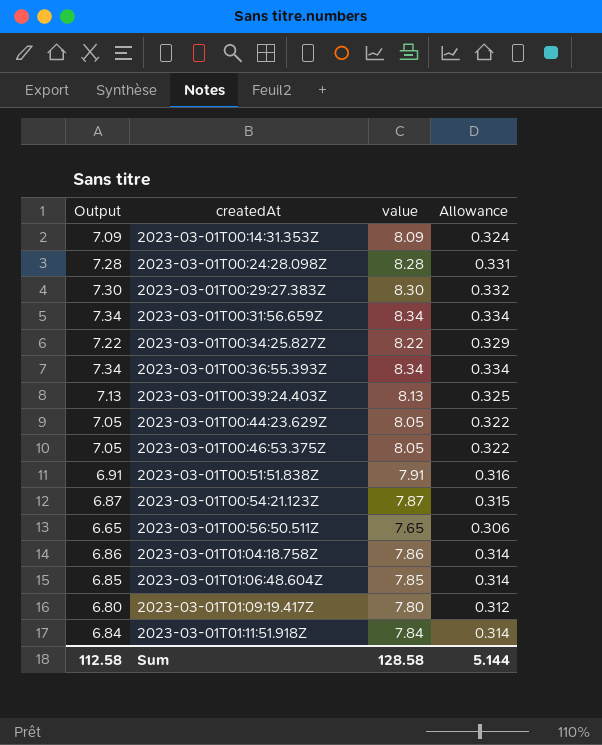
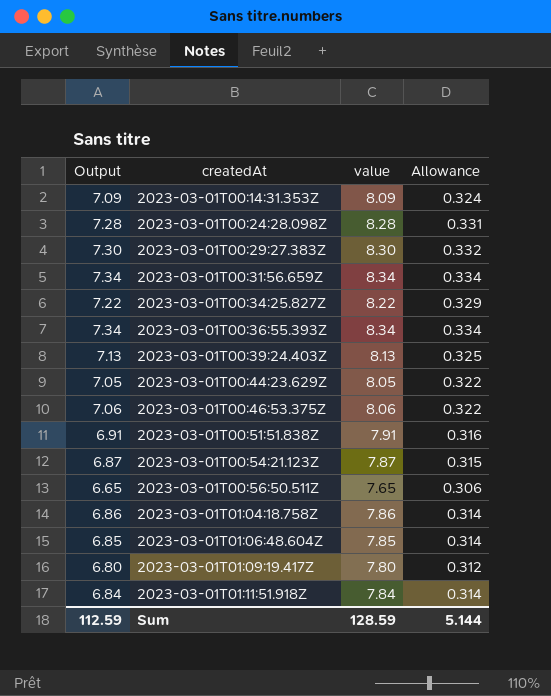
2023-03-01T00:46:53.375Z | Output: 7.05 -> 7.06
2023-03-01T00:46:53.375Z | value: 8.05 -> 8.06
Sum | Output: 112.58 -> 112.59
Sum | value: 128.58 -> 128.59

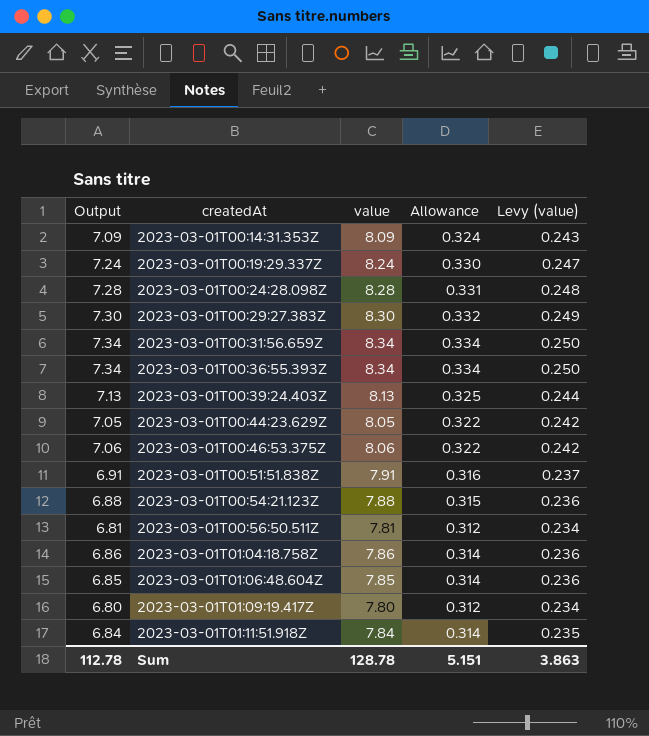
column Levy (value) | formula: none -> [value] * 0.03
row 2023-03-01T00:34:25.827Z: 7.22 | 8.22 | 0.329 -> none
row 2023-03-01T00:19:29.337Z: none -> 7.24 | 8.24 | 0.330 | 0.247
2023-03-01T00:54:21.123Z | Output: 6.87 -> 6.88
2023-03-01T00:54:21.123Z | value: 7.87 -> 7.88
2023-03-01T00:56:50.511Z | Output: 6.65 -> 6.81
2023-03-01T00:56:50.511Z | value: 7.65 -> 7.81
2023-03-01T00:56:50.511Z | Allowance: 0.306 -> 0.312
Sum | Output: 112.59 -> 112.78
Sum | value: 128.59 -> 128.78
Sum | Allowance: 5.144 -> 5.151

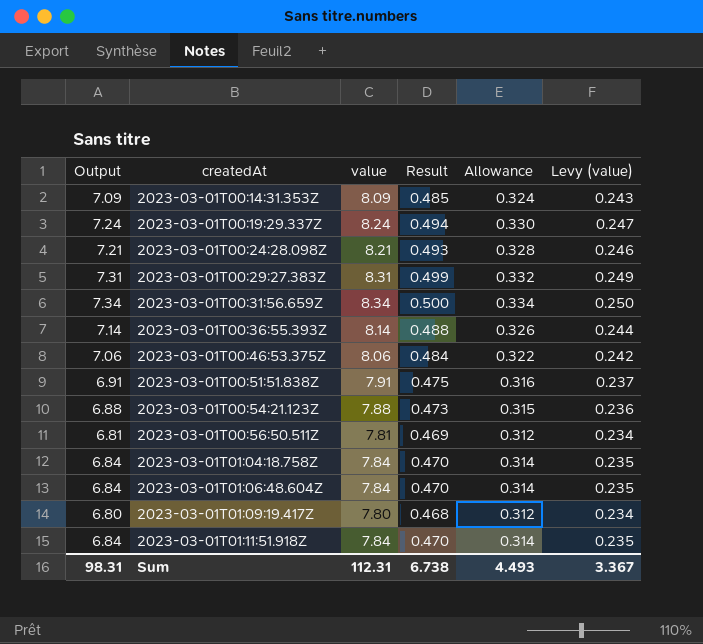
column Result | formula: none -> [value] * 0.06
row 2023-03-01T00:39:24.403Z: 7.13 | 8.13 | 0.325 | 0.244 -> none
row 2023-03-01T00:44:23.629Z: 7.05 | 8.05 | 0.322 | 0.242 -> none
2023-03-01T00:24:28.098Z | Output: 7.28 -> 7.21
2023-03-01T00:24:28.098Z | value: 8.28 -> 8.21
2023-03-01T00:24:28.098Z | Allowance: 0.331 -> 0.328
2023-03-01T00:24:28.098Z | Levy (value): 0.248 -> 0.246
2023-03-01T00:29:27.383Z | Output: 7.30 -> 7.31
2023-03-01T00:29:27.383Z | value: 8.30 -> 8.31
2023-03-01T00:36:55.393Z | Output: 7.34 -> 7.14
2023-03-01T00:36:55.393Z | value: 8.34 -> 8.14
2023-03-01T00:36:55.393Z | Allowance: 0.334 -> 0.326
2023-03-01T00:36:55.393Z | Levy (value): 0.250 -> 0.244
2023-03-01T01:04:18.758Z | Output: 6.86 -> 6.84
2023-03-01T01:04:18.758Z | value: 7.86 -> 7.84
2023-03-01T01:04:18.758Z | Levy (value): 0.236 -> 0.235
2023-03-01T01:06:48.604Z | Output: 6.85 -> 6.84
2023-03-01T01:06:48.604Z | value: 7.85 -> 7.84
2023-03-01T01:06:48.604Z | Levy (value): 0.236 -> 0.235
Sum | Output: 112.78 -> 98.31
Sum | value: 128.78 -> 112.31
Sum | Allowance: 5.151 -> 4.493
Sum | Levy (value): 3.863 -> 3.367

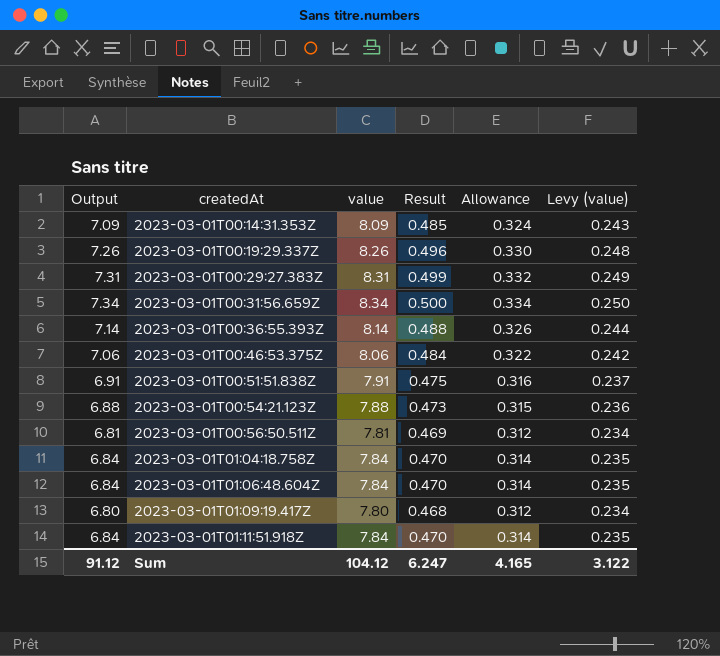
row 2023-03-01T00:24:28.098Z: 7.21 | 8.21 | 0.493 | 0.328 | 0.246 -> none
2023-03-01T00:19:29.337Z | Output: 7.24 -> 7.26
2023-03-01T00:19:29.337Z | value: 8.24 -> 8.26
2023-03-01T00:19:29.337Z | Result: 0.494 -> 0.496
2023-03-01T00:19:29.337Z | Levy (value): 0.247 -> 0.248
Sum | Output: 98.31 -> 91.12
Sum | value: 112.31 -> 104.12
Sum | Result: 6.738 -> 6.247
Sum | Allowance: 4.493 -> 4.165
Sum | Levy (value): 3.367 -> 3.122

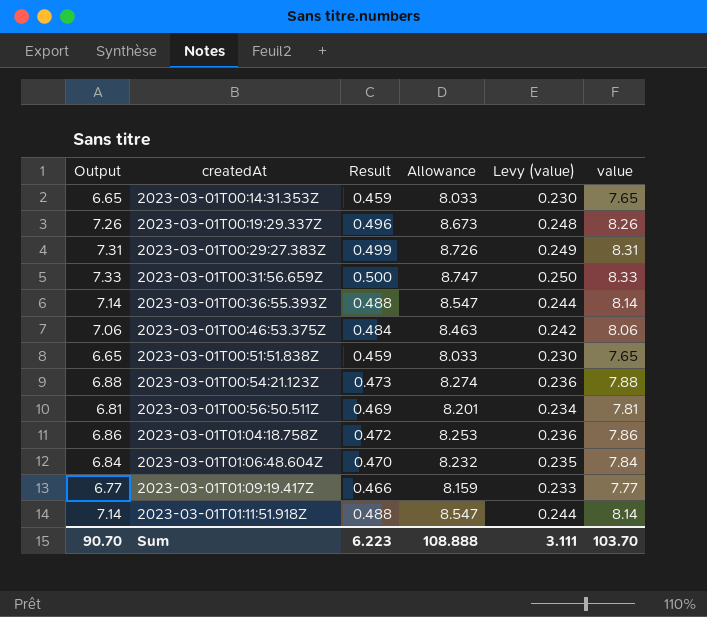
column Allowance | formula: [value] * 0.04 -> [value] * 1.05
column value | position: 3 -> 6
2023-03-01T00:14:31.353Z | Output: 7.09 -> 6.65
2023-03-01T00:14:31.353Z | Result: 0.485 -> 0.459
2023-03-01T00:14:31.353Z | Levy (value): 0.243 -> 0.230
2023-03-01T00:14:31.353Z | value: 8.09 -> 7.65
2023-03-01T00:31:56.659Z | Output: 7.34 -> 7.33
2023-03-01T00:31:56.659Z | value: 8.34 -> 8.33
2023-03-01T00:51:51.838Z | Output: 6.91 -> 6.65
2023-03-01T00:51:51.838Z | Result: 0.475 -> 0.459
2023-03-01T00:51:51.838Z | Levy (value): 0.237 -> 0.230
2023-03-01T00:51:51.838Z | value: 7.91 -> 7.65
2023-03-01T01:04:18.758Z | Output: 6.84 -> 6.86
2023-03-01T01:04:18.758Z | Result: 0.470 -> 0.472
2023-03-01T01:04:18.758Z | Levy (value): 0.235 -> 0.236
2023-03-01T01:04:18.758Z | value: 7.84 -> 7.86
2023-03-01T01:09:19.417Z | Output: 6.80 -> 6.77
2023-03-01T01:09:19.417Z | Result: 0.468 -> 0.466
2023-03-01T01:09:19.417Z | Levy (value): 0.234 -> 0.233
2023-03-01T01:09:19.417Z | value: 7.80 -> 7.77
2023-03-01T01:11:51.918Z | Output: 6.84 -> 7.14
2023-03-01T01:11:51.918Z | Result: 0.470 -> 0.488
2023-03-01T01:11:51.918Z | Levy (value): 0.235 -> 0.244
2023-03-01T01:11:51.918Z | value: 7.84 -> 8.14
Sum | Output: 91.12 -> 90.70
Sum | Result: 6.247 -> 6.223
Sum | Allowance: 4.165 -> 108.888
Sum | Levy (value): 3.122 -> 3.111
Sum | value: 104.12 -> 103.70

